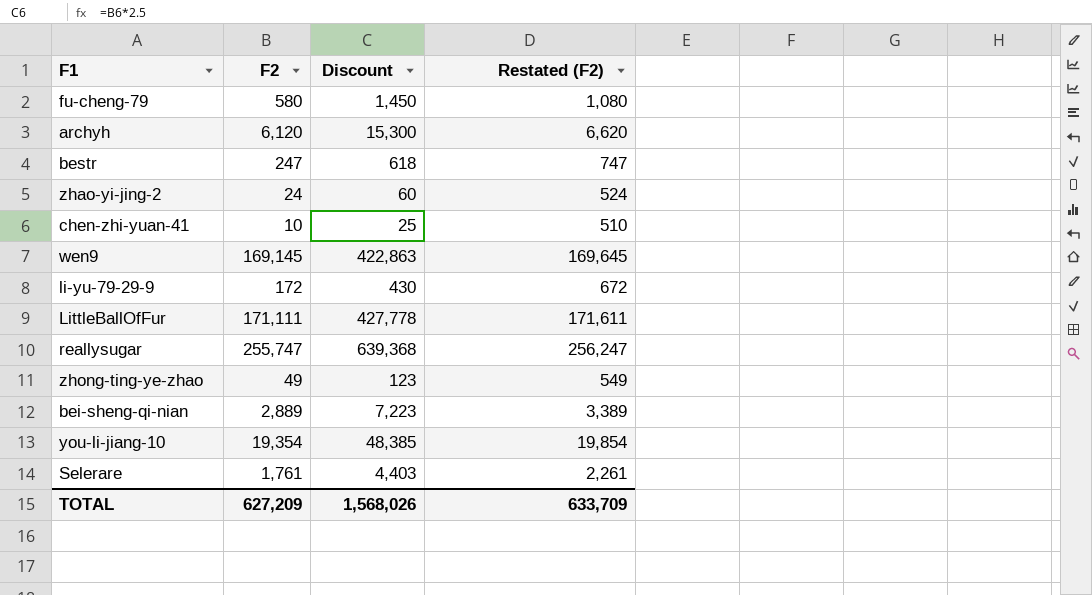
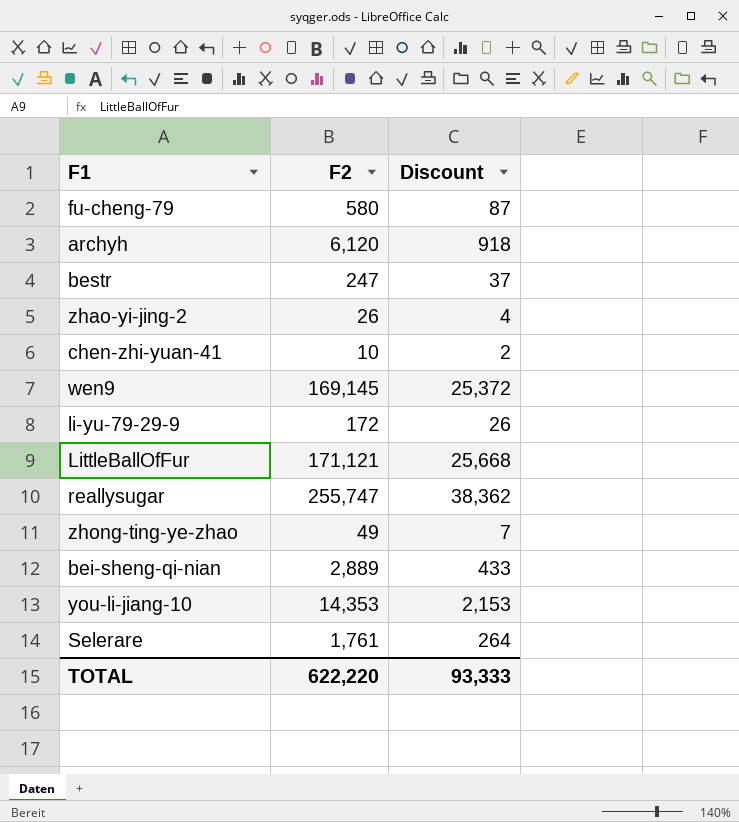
column Restated (F2) | formula: [F2] + 500 -> none
column Discount | formula: [F2] * 2.5 -> [F2] * 0.15
zhao-yi-jing-2 | F2: 24 -> 26
LittleBallOfFur | F2: 171,111 -> 171,121
you-li-jiang-10 | F2: 19,354 -> 14,353
TOTAL | F2: 627,209 -> 622,220
TOTAL | Discount: 1,568,026 -> 93,333

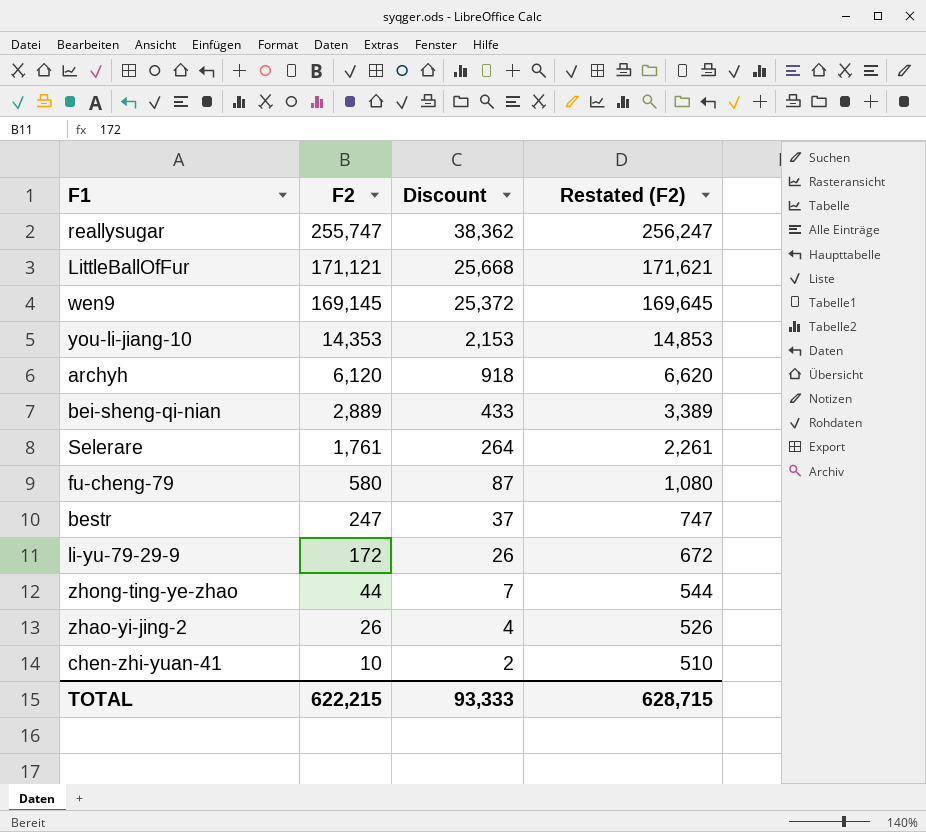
row order: none -> F2 descending
column Restated (F2) | formula: none -> [F2] + 500
zhong-ting-ye-zhao | F2: 49 -> 44
TOTAL | F2: 622,220 -> 622,215

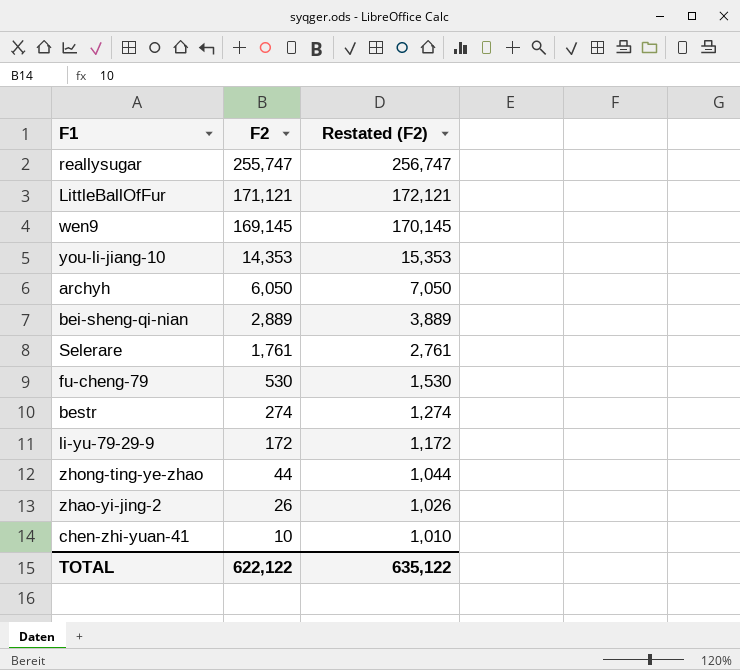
column Discount | formula: [F2] * 0.15 -> none
column Restated (F2) | formula: [F2] + 500 -> [F2] + 1000
archyh | F2: 6,120 -> 6,050
fu-cheng-79 | F2: 580 -> 530
bestr | F2: 247 -> 274
TOTAL | F2: 622,215 -> 622,122
TOTAL | Restated (F2): 628,715 -> 635,122

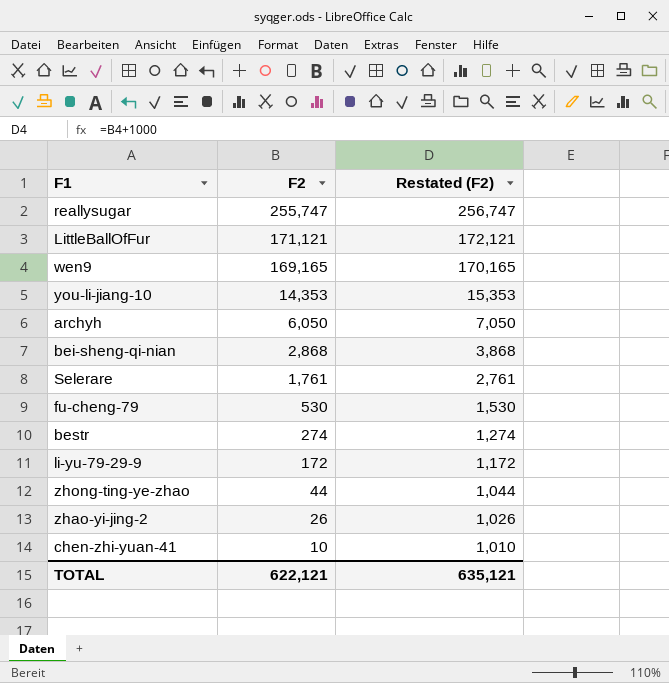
wen9 | F2: 169,145 -> 169,165
wen9 | Restated (F2): 170,145 -> 170,165
bei-sheng-qi-nian | F2: 2,889 -> 2,868
bei-sheng-qi-nian | Restated (F2): 3,889 -> 3,868
TOTAL | F2: 622,122 -> 622,121
TOTAL | Restated (F2): 635,122 -> 635,121

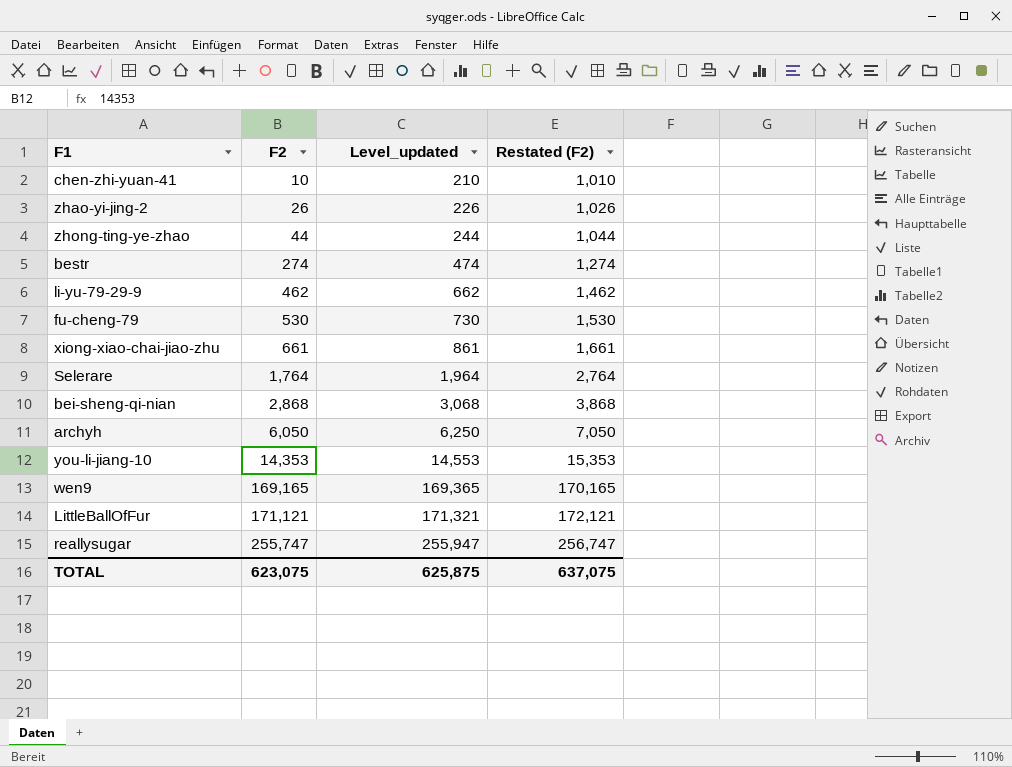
row order: F2 descending -> F2 ascending
column Level_updated | formula: none -> [F2] + 200
li-yu-79-29-9 | F2: 172 -> 462
li-yu-79-29-9 | Restated (F2): 1,172 -> 1,462
row xiong-xiao-chai-jiao-zhu: none -> 661 | 861 | 1,661
Selerare | F2: 1,761 -> 1,764
Selerare | Restated (F2): 2,761 -> 2,764
TOTAL | F2: 622,121 -> 623,075
TOTAL | Restated (F2): 635,121 -> 637,075

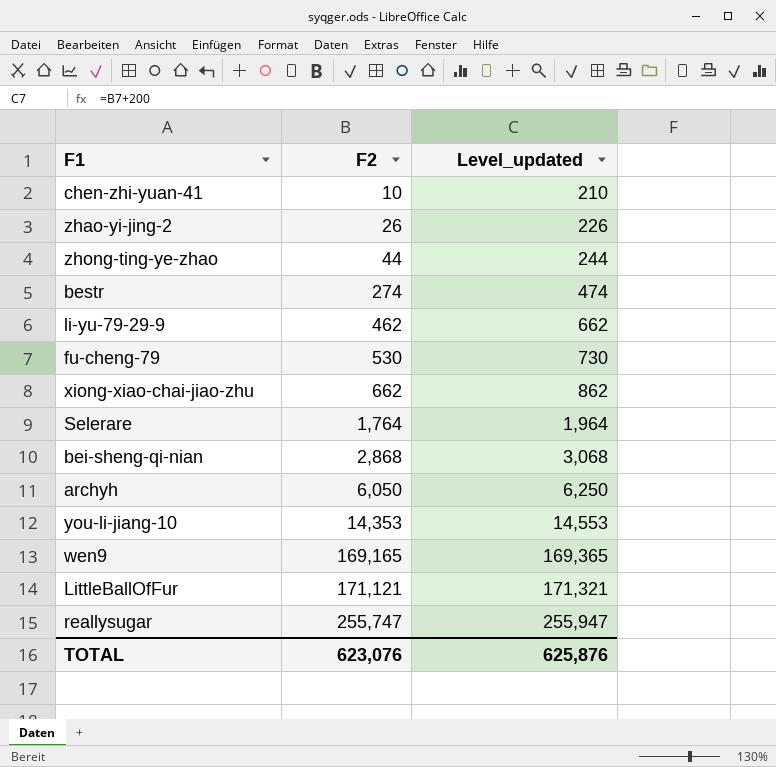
column Restated (F2) | formula: [F2] + 1000 -> none
xiong-xiao-chai-jiao-zhu | F2: 661 -> 662
xiong-xiao-chai-jiao-zhu | Level_updated: 861 -> 862
TOTAL | F2: 623,075 -> 623,076
TOTAL | Level_updated: 625,875 -> 625,876

